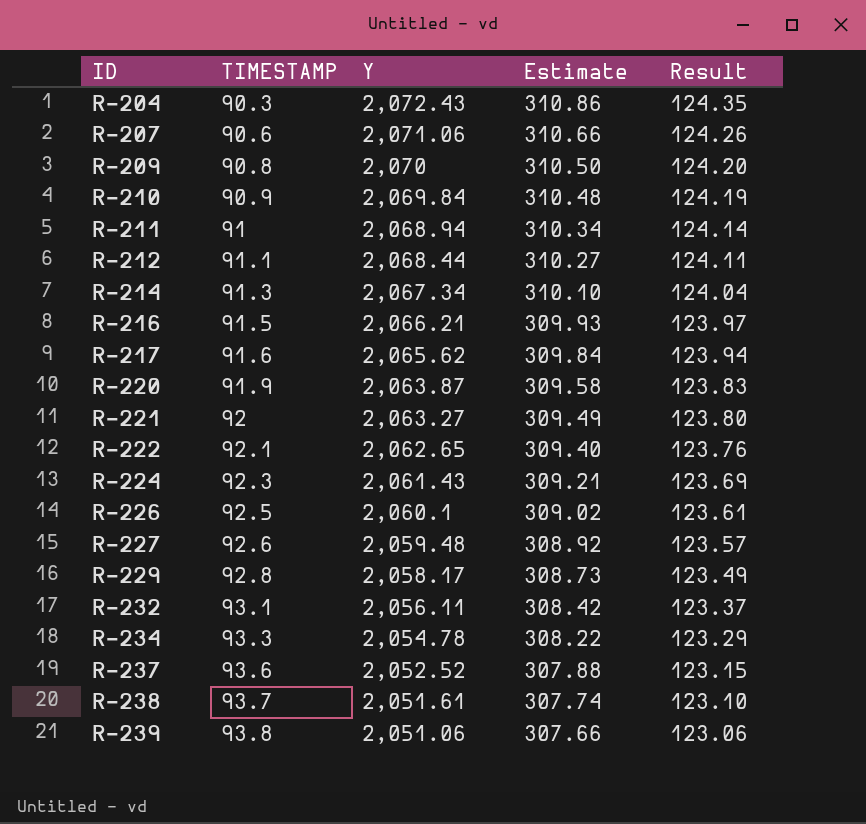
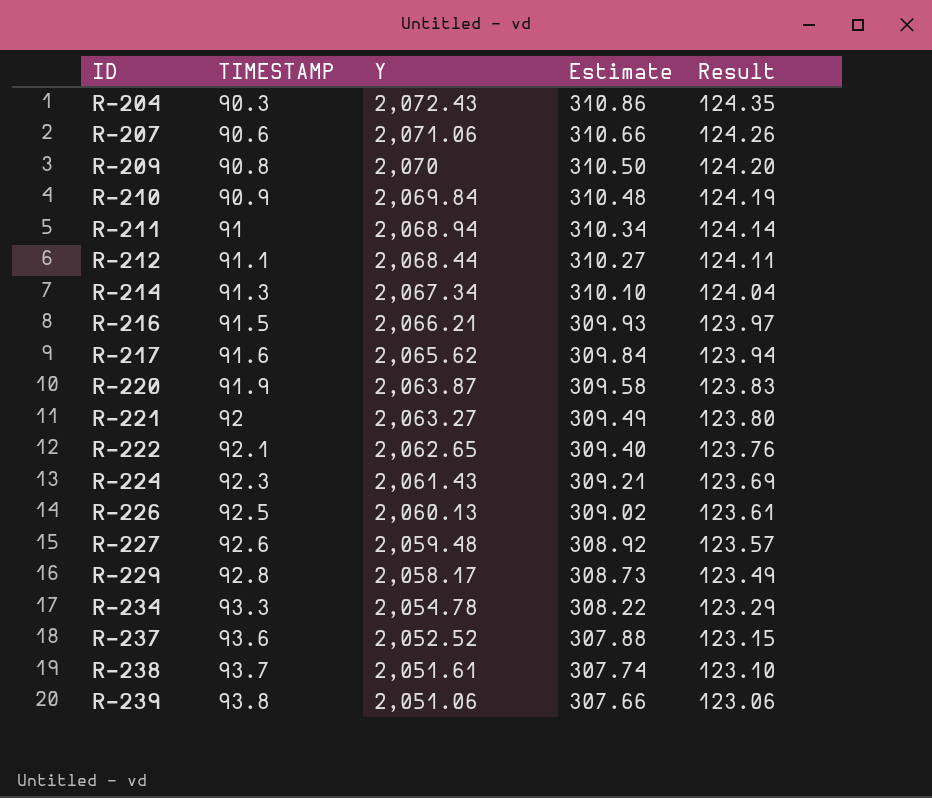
row R-232: 93.1 | 2,056.11 | 308.42 | 123.37 -> none
R-226 | Y: 2,060.1 -> 2,060.13

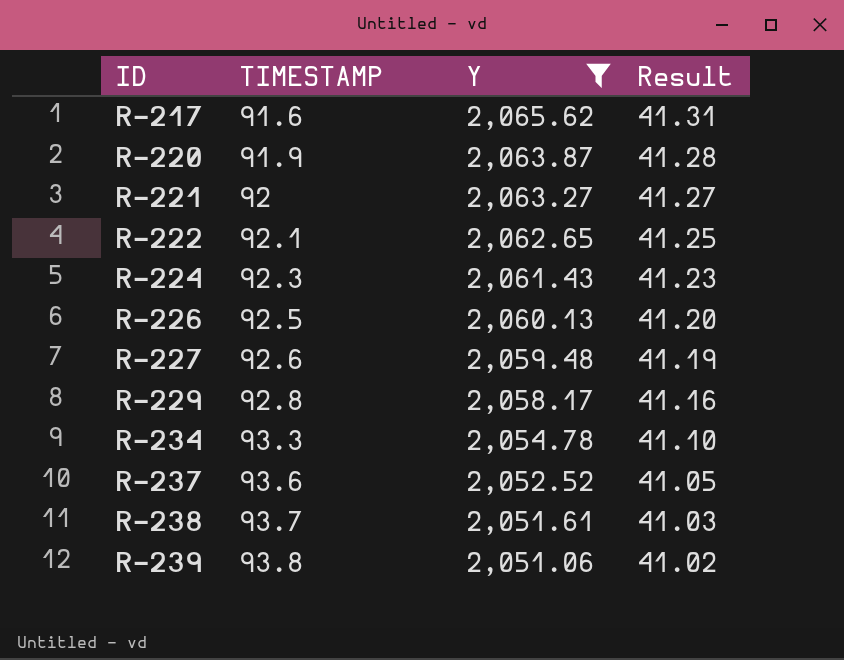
filter: none -> Y <= 2,065.62
column Estimate | formula: [Y] * 0.15 -> none
column Result | formula: [Y] * 0.06 -> [Y] * 0.02

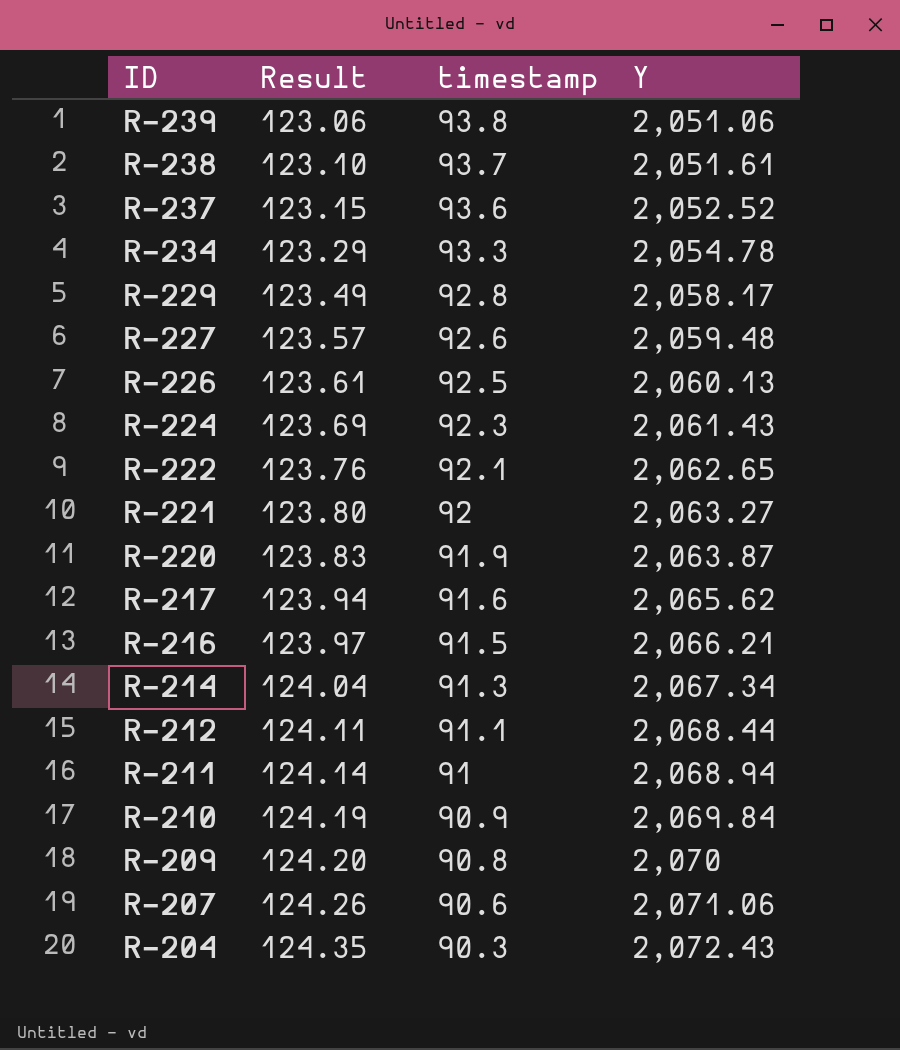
filter: Y <= 2,065.62 -> none
row order: ID ascending -> ID descending
column Result | formula: [Y] * 0.02 -> [Y] * 0.06
column Result | position: 4 -> 2
column name: TIMESTAMP -> timestamp

